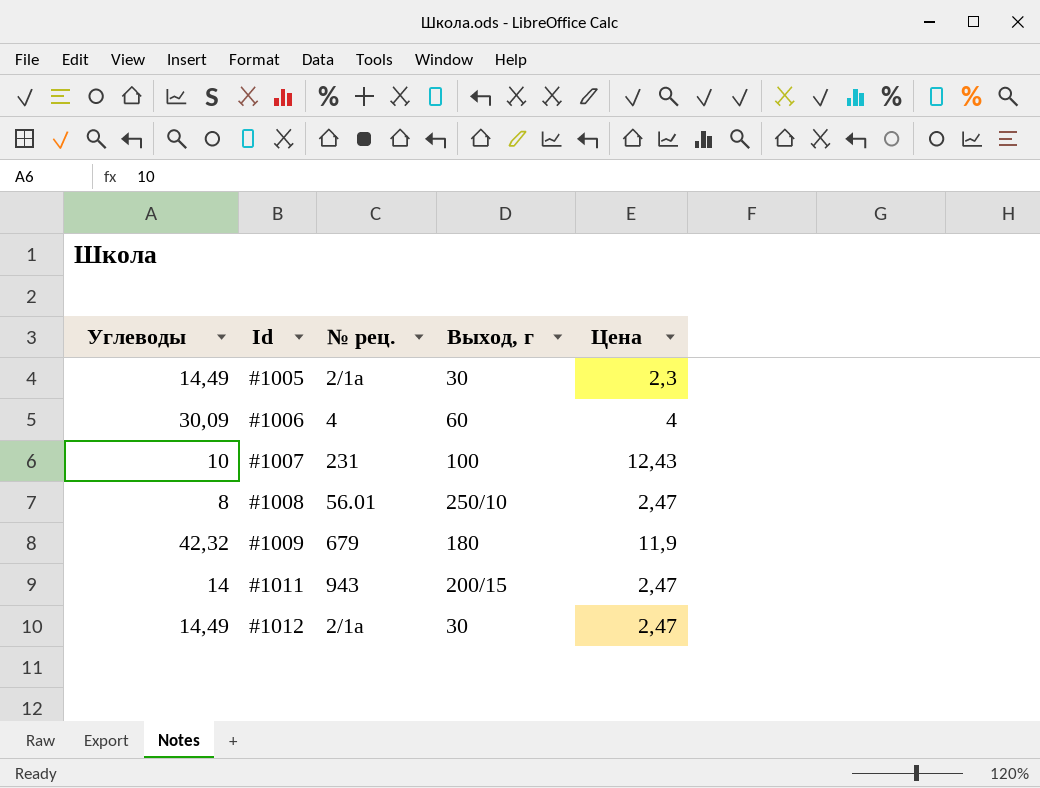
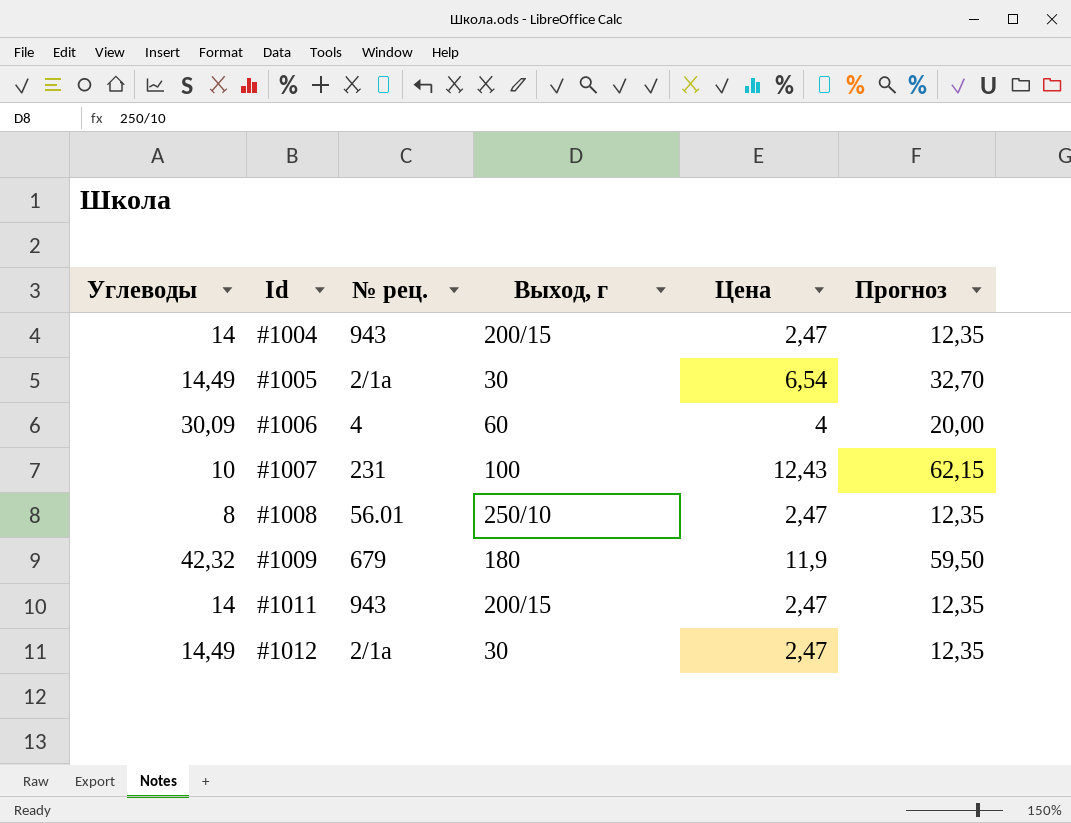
column Прогноз | formula: none -> [Цена] * 5
row #1004: none -> 14 | 943 | 200/15 | 2,47 | 12,35
#1005 | Цена: 2,3 -> 6,54

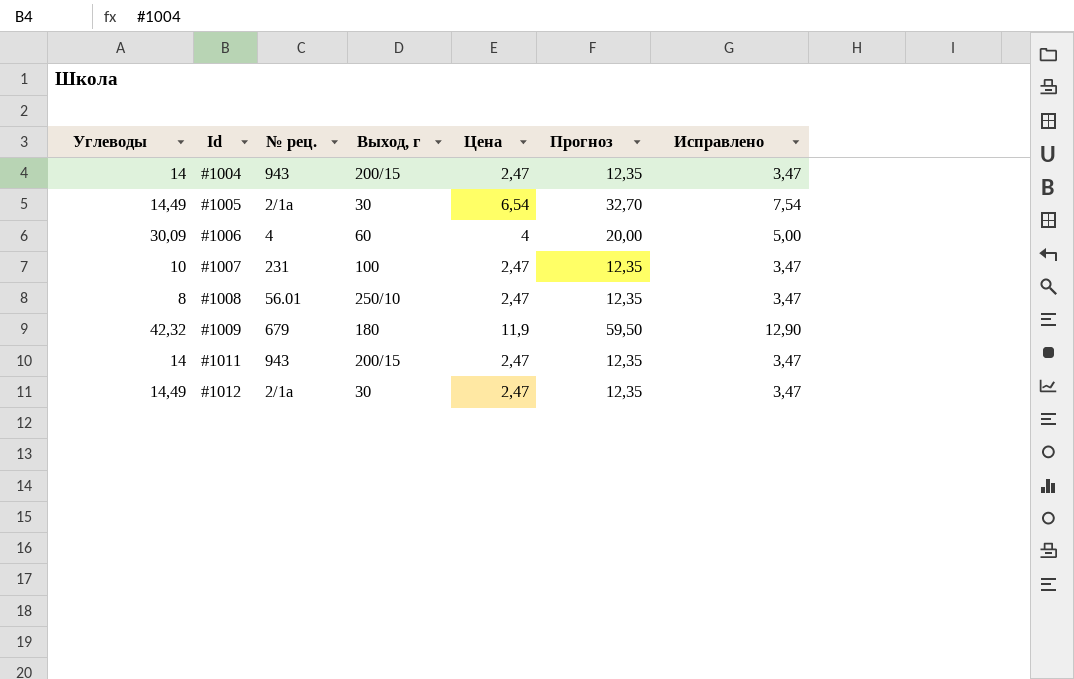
column Исправлено | formula: none -> [Цена] + 1
#1007 | Цена: 12,43 -> 2,47
#1007 | Прогноз: 62,15 -> 12,35

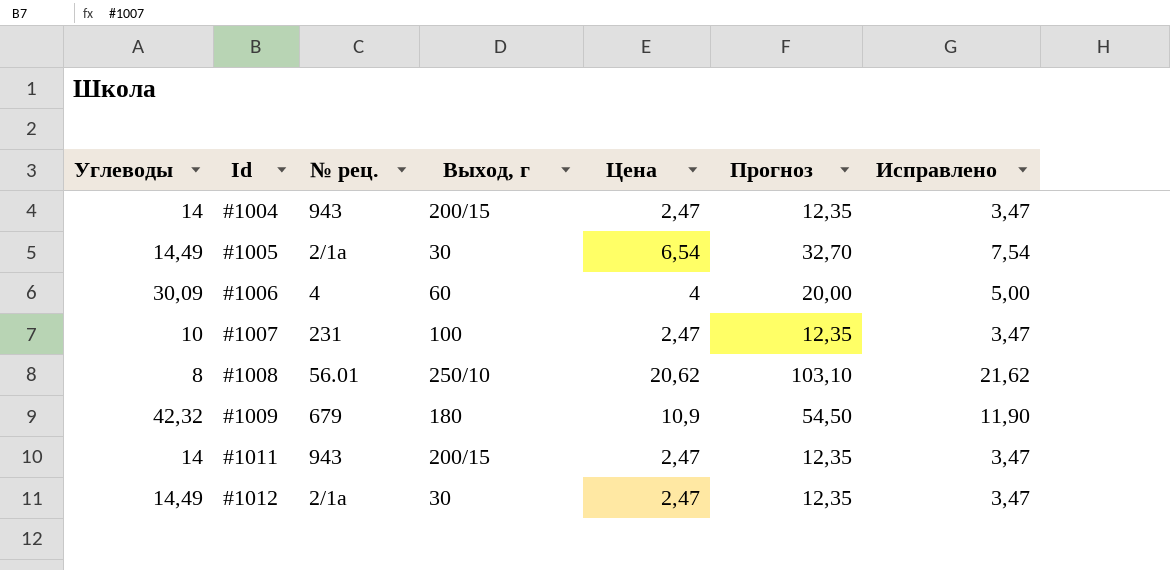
#1008 | Цена: 2,47 -> 20,62
#1008 | Прогноз: 12,35 -> 103,10
#1008 | Исправлено: 3,47 -> 21,62
#1009 | Цена: 11,9 -> 10,9
#1009 | Прогноз: 59,50 -> 54,50
#1009 | Исправлено: 12,90 -> 11,90

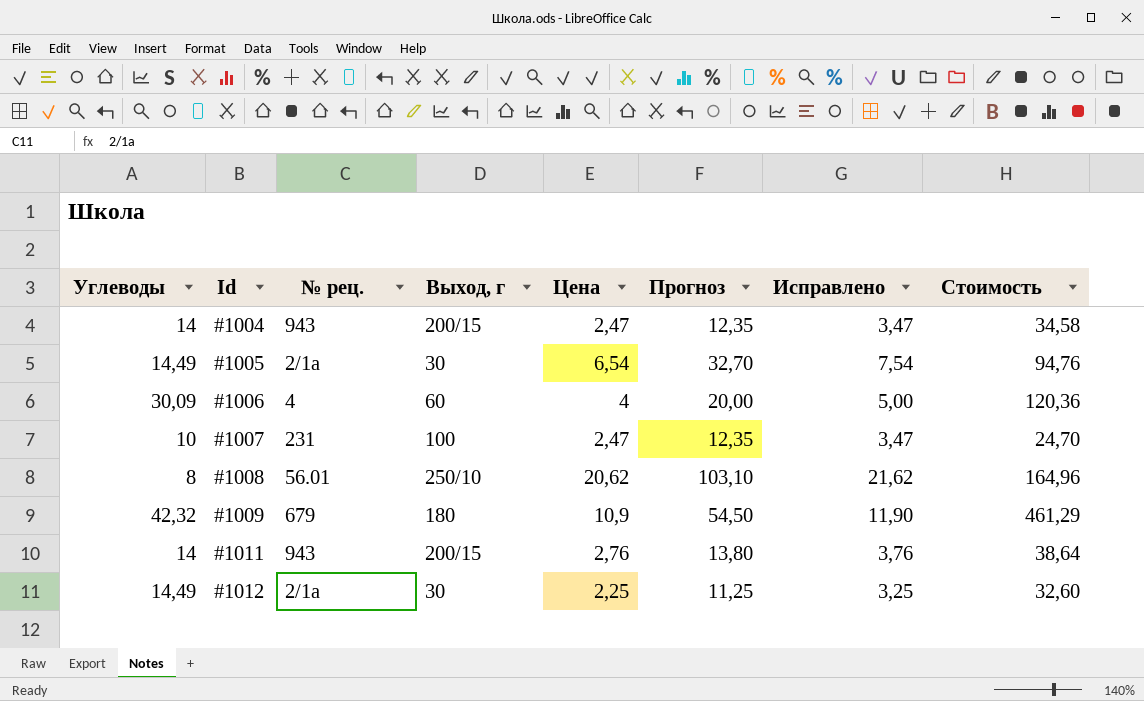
column Стоимость | formula: none -> [Углеводы] * [Цена]
#1011 | Цена: 2,47 -> 2,76
#1011 | Прогноз: 12,35 -> 13,80
#1011 | Исправлено: 3,47 -> 3,76
#1012 | Цена: 2,47 -> 2,25
#1012 | Прогноз: 12,35 -> 11,25
#1012 | Исправлено: 3,47 -> 3,25

